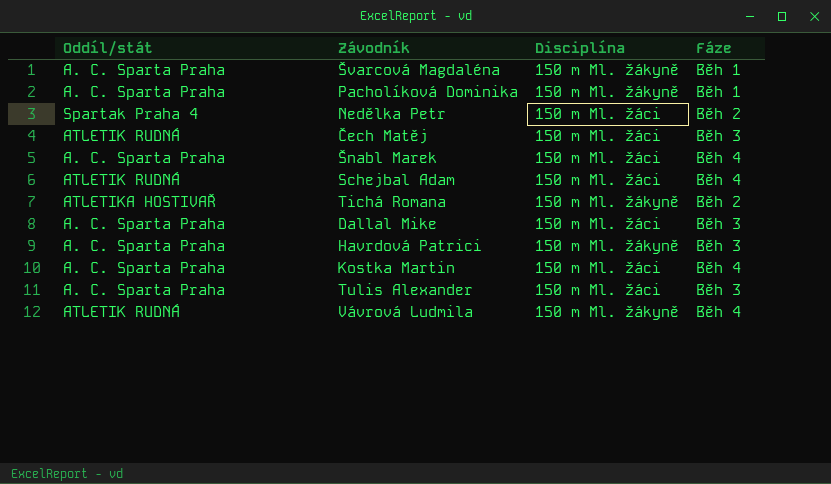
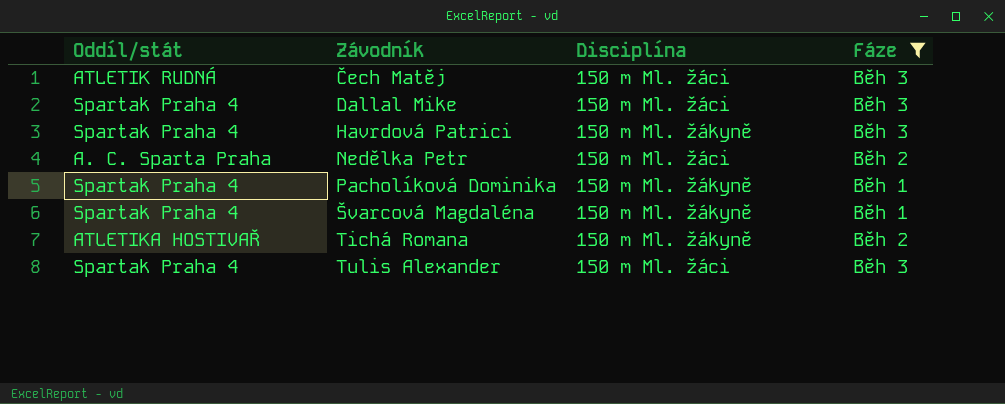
filter: none -> Fáze != Běh 4
row order: none -> Závodník ascending
Dallal Mike | Oddíl/stát: A. C. Sparta Praha -> Spartak Praha 4
Havrdová Patrici | Oddíl/stát: A. C. Sparta Praha -> Spartak Praha 4
Nedělka Petr | Oddíl/stát: Spartak Praha 4 -> A. C. Sparta Praha
Pacholíková Dominika | Oddíl/stát: A. C. Sparta Praha -> Spartak Praha 4
Švarcová Magdaléna | Oddíl/stát: A. C. Sparta Praha -> Spartak Praha 4
Tulis Alexander | Oddíl/stát: A. C. Sparta Praha -> Spartak Praha 4

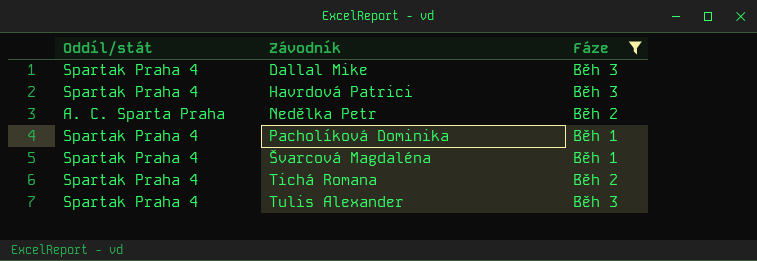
column Disciplína | position: 3 -> none
row Čech Matěj: ATLETIK RUDNÁ | 150 m Ml. žáci | Běh 3 -> none
Tichá Romana | Oddíl/stát: ATLETIKA HOSTIVAŘ -> Spartak Praha 4

